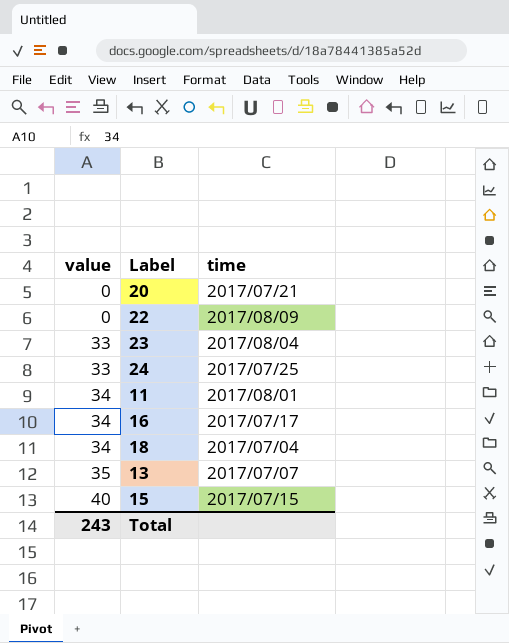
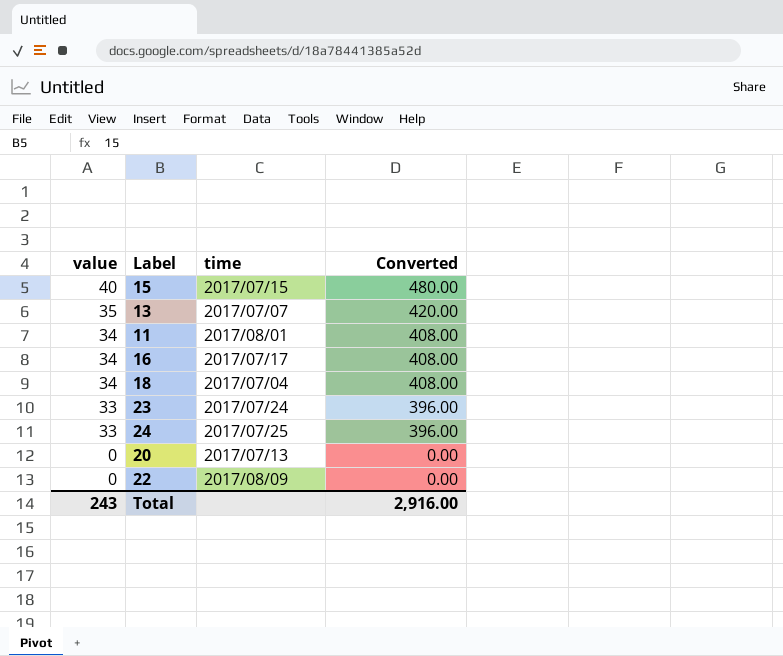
row order: value ascending -> value descending
column Converted | formula: none -> [value] * 12
23 | time: 2017/08/04 -> 2017/07/24
20 | time: 2017/07/21 -> 2017/07/13

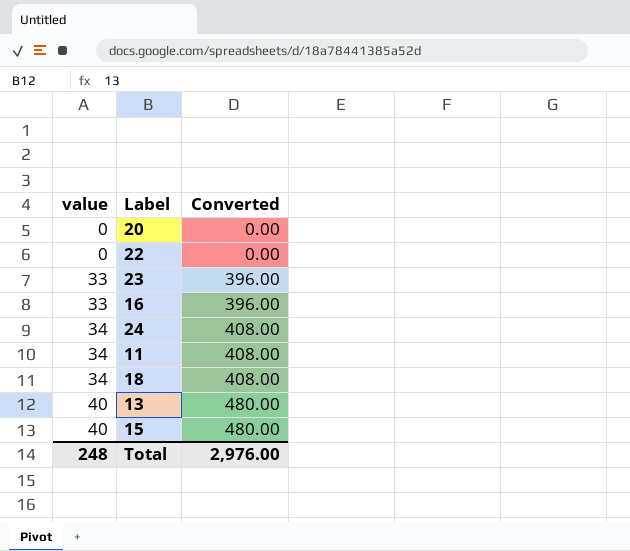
row order: value descending -> value ascending
column time | position: 3 -> none
16 | value: 34 -> 33
16 | Converted: 408.00 -> 396.00
24 | value: 33 -> 34
24 | Converted: 396.00 -> 408.00
13 | value: 35 -> 40
13 | Converted: 420.00 -> 480.00
Total | value: 243 -> 248
Total | Converted: 2,916.00 -> 2,976.00

